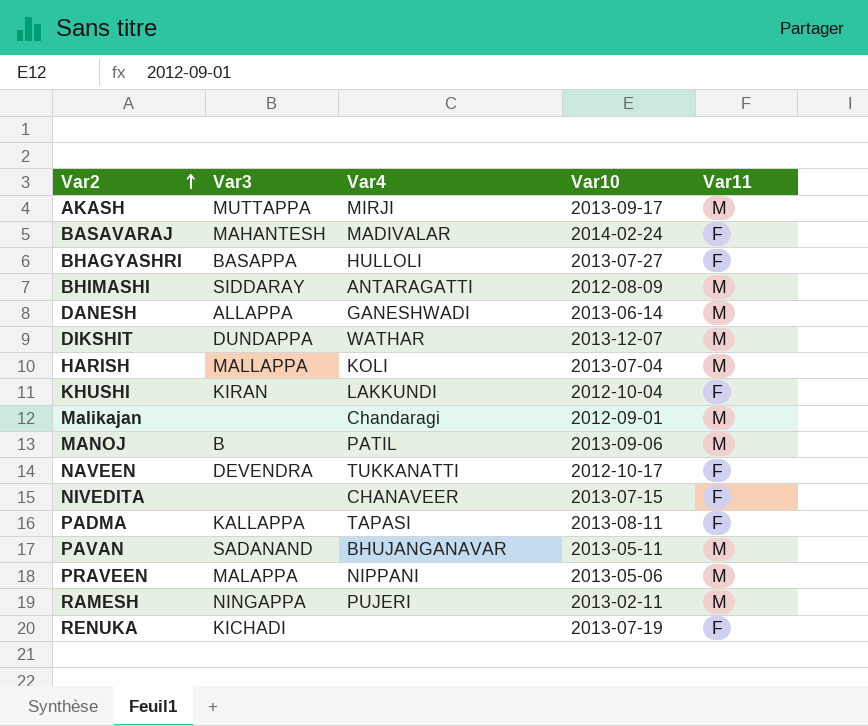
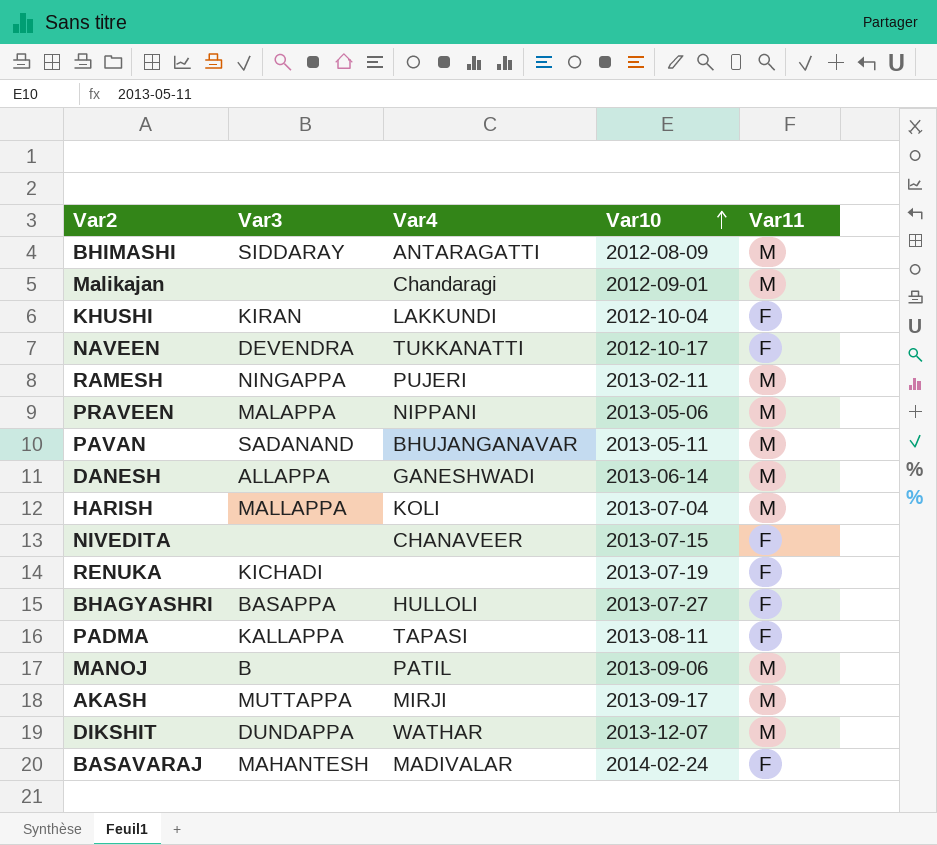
row order: Var2 ascending -> Var10 ascending

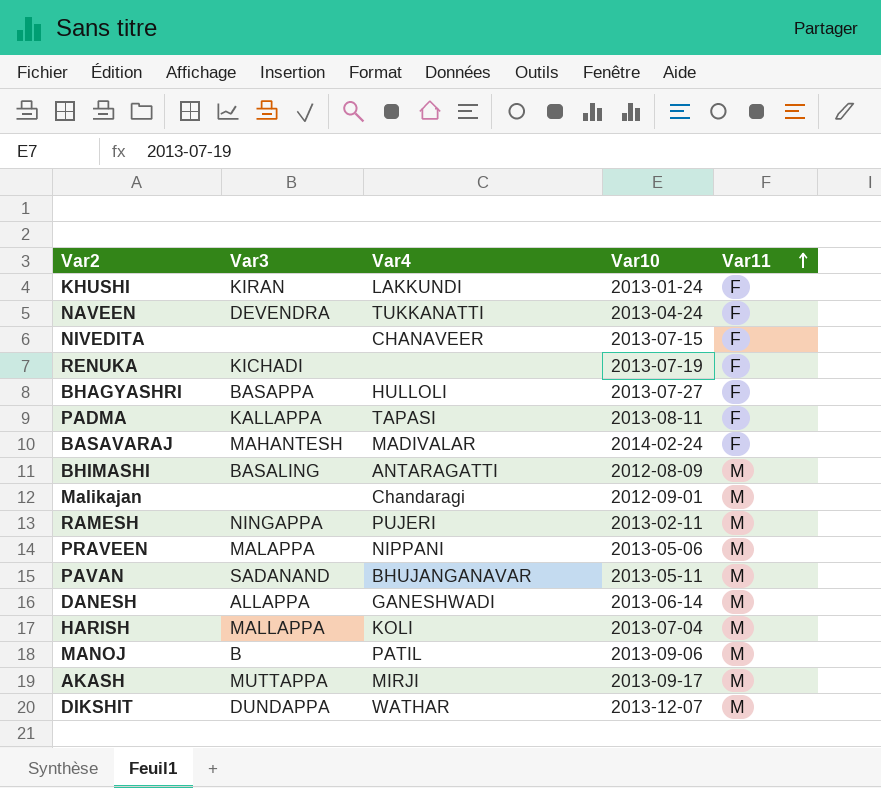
row order: Var10 ascending -> Var11 ascending
KHUSHI | Var10: 2012-10-04 -> 2013-01-24
NAVEEN | Var10: 2012-10-17 -> 2013-04-24
BHIMASHI | Var3: SIDDARAY -> BASALING

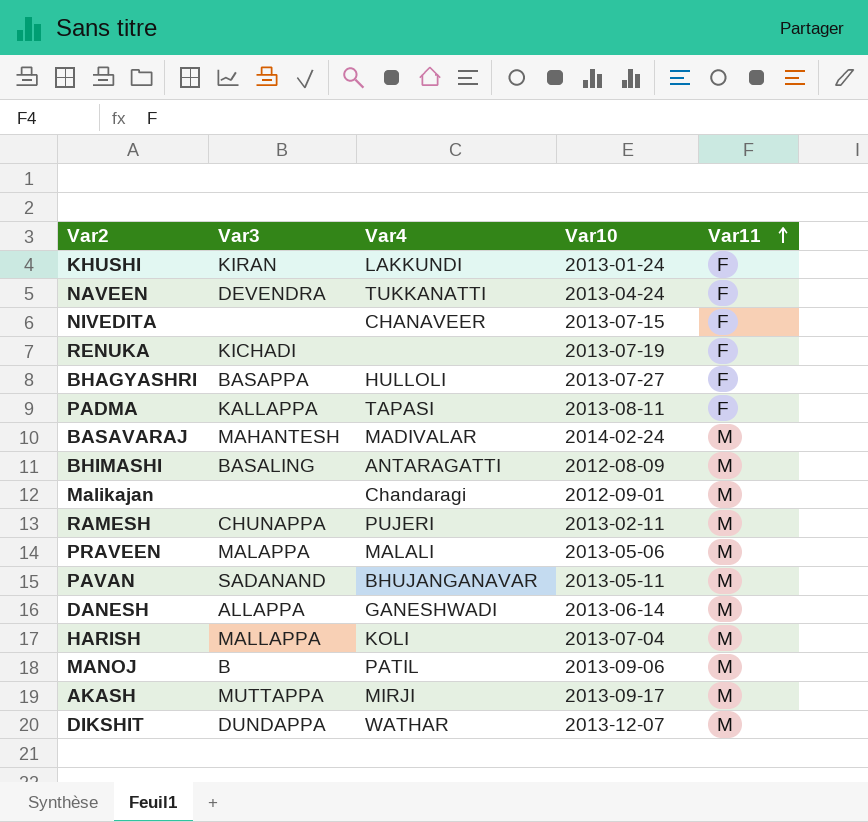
BASAVARAJ | Var11: F -> M
RAMESH | Var3: NINGAPPA -> CHUNAPPA
PRAVEEN | Var4: NIPPANI -> MALALI

